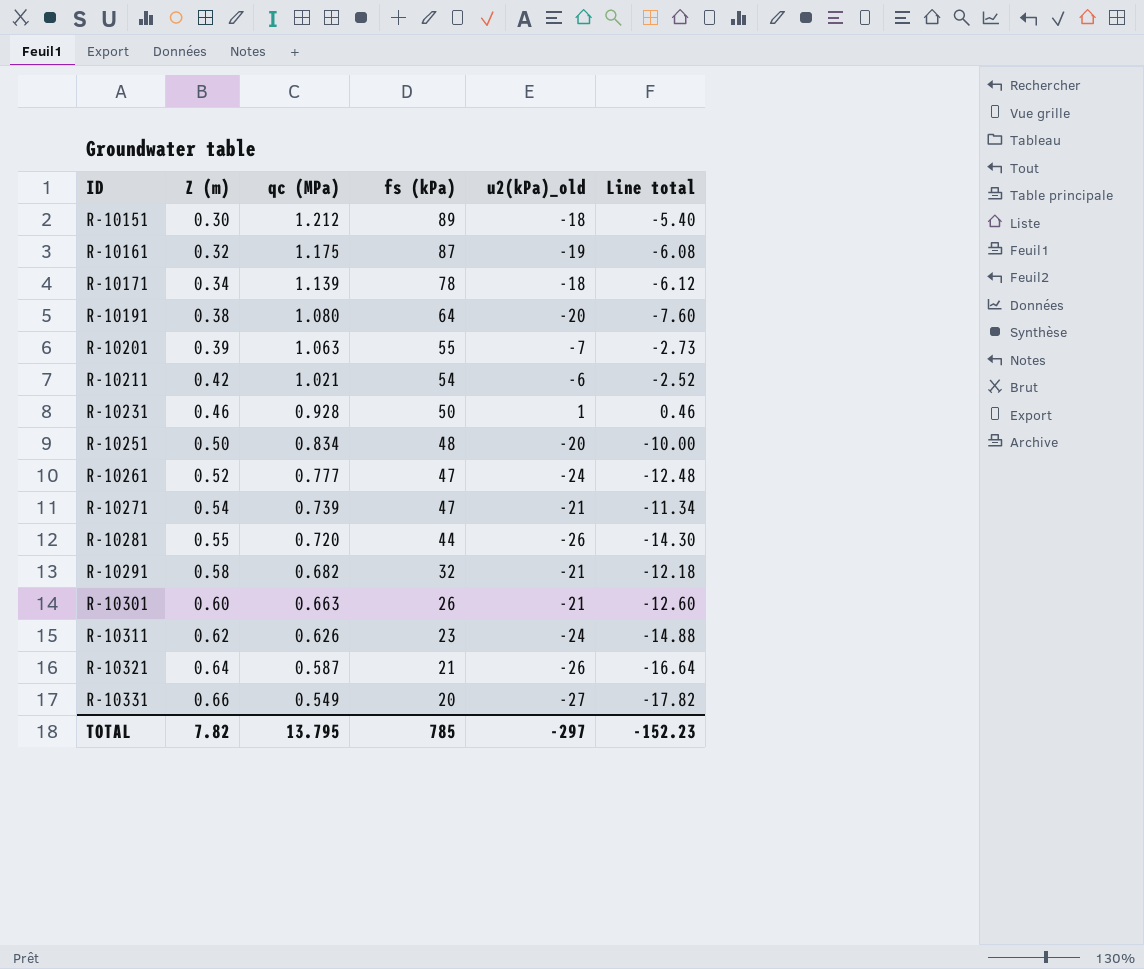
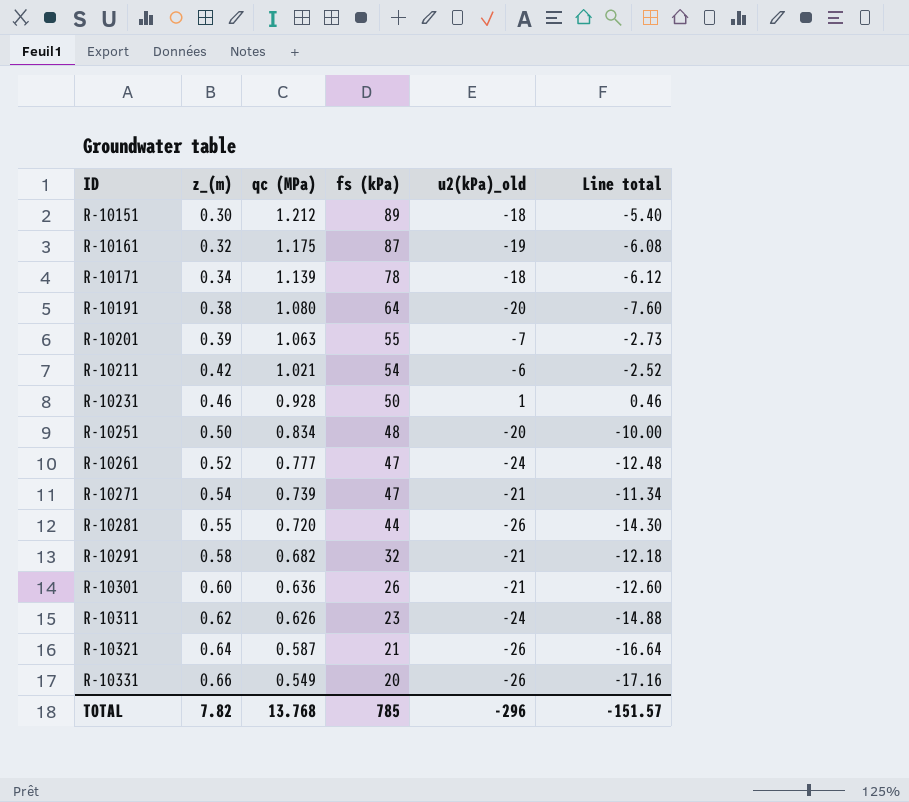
column name: Z (m) -> z_(m)
R-10301 | qc (MPa): 0.663 -> 0.636
R-10331 | u2(kPa)_old: -27 -> -26
R-10331 | Line total: -17.82 -> -17.16
TOTAL | qc (MPa): 13.795 -> 13.768
TOTAL | u2(kPa)_old: -297 -> -296
TOTAL | Line total: -152.23 -> -151.57

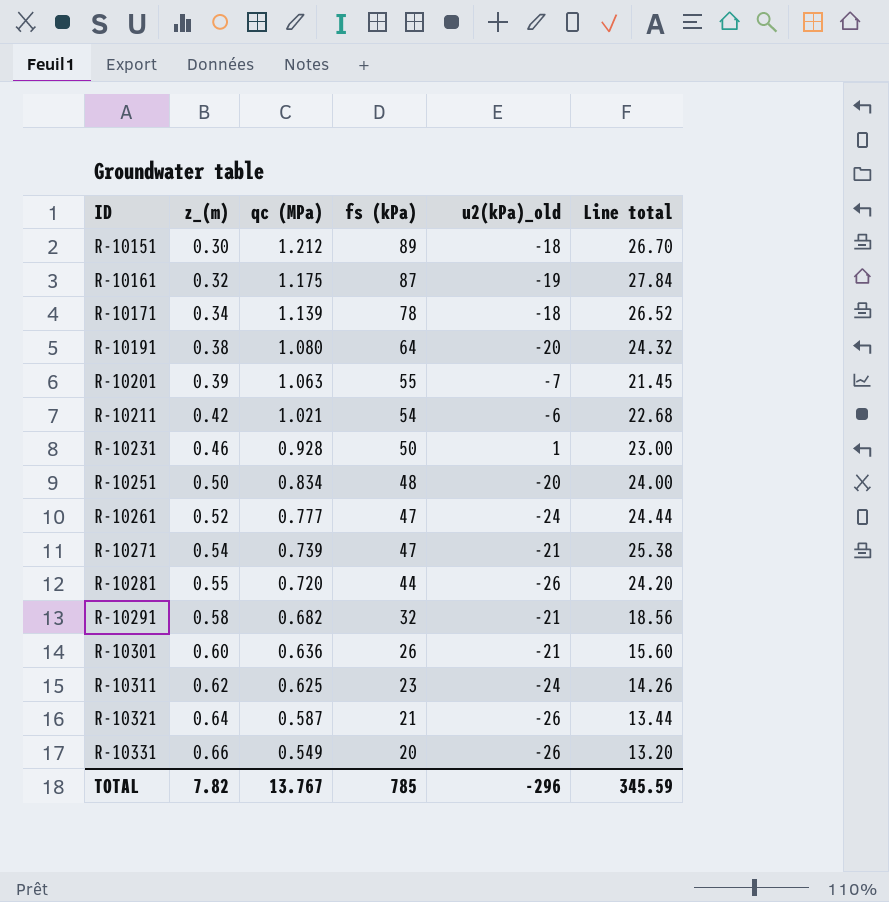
column Line total | formula: [z_(m)] * [u2(kPa)_old] -> [z_(m)] * [fs (kPa)]
R-10311 | qc (MPa): 0.626 -> 0.625
TOTAL | qc (MPa): 13.768 -> 13.767
TOTAL | Line total: -151.57 -> 345.59

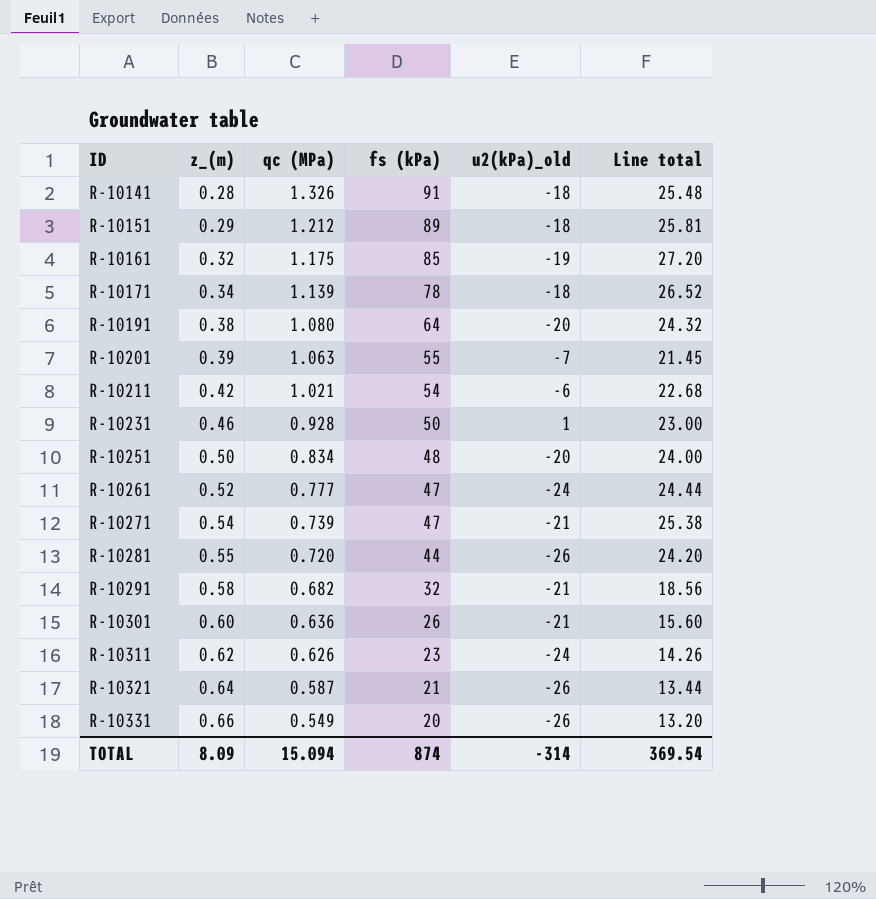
row R-10141: none -> 0.28 | 1.326 | 91 | -18 | 25.48
R-10151 | z_(m): 0.30 -> 0.29
R-10151 | Line total: 26.70 -> 25.81
R-10161 | fs (kPa): 87 -> 85
R-10161 | Line total: 27.84 -> 27.20
R-10311 | qc (MPa): 0.625 -> 0.626
TOTAL | z_(m): 7.82 -> 8.09
TOTAL | qc (MPa): 13.767 -> 15.094
TOTAL | fs (kPa): 785 -> 874
TOTAL | u2(kPa)_old: -296 -> -314
TOTAL | Line total: 345.59 -> 369.54

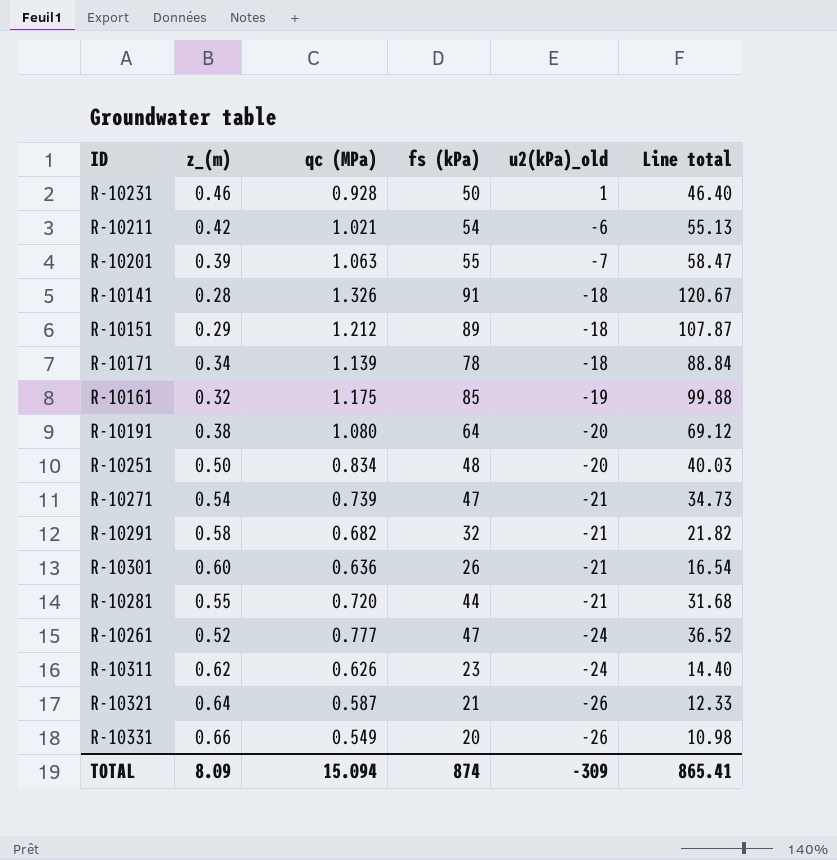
row order: ID ascending -> u2(kPa)_old descending
column Line total | formula: [z_(m)] * [fs (kPa)] -> [qc (MPa)] * [fs (kPa)]
R-10281 | u2(kPa)_old: -26 -> -21
TOTAL | u2(kPa)_old: -314 -> -309
TOTAL | Line total: 369.54 -> 865.41

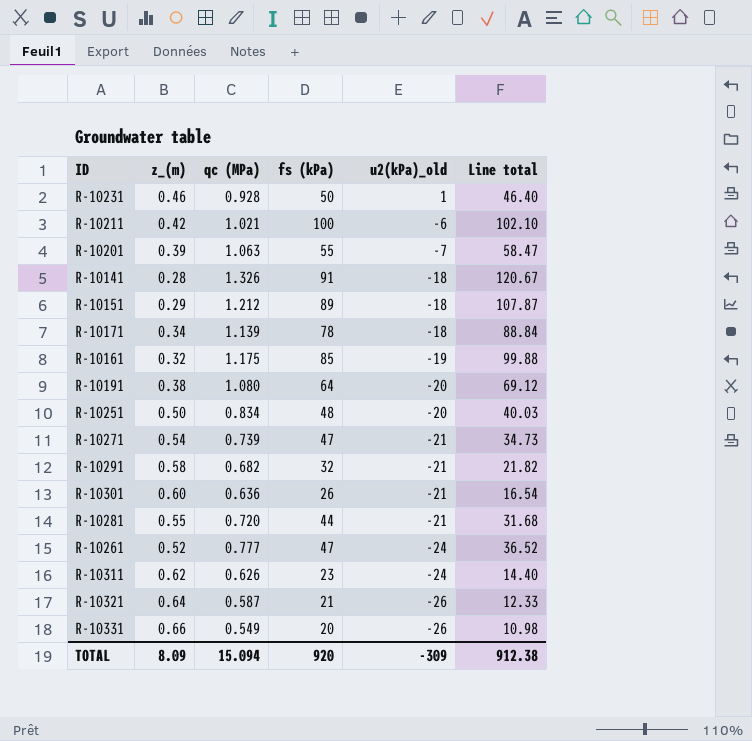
R-10211 | fs (kPa): 54 -> 100
R-10211 | Line total: 55.13 -> 102.10
TOTAL | fs (kPa): 874 -> 920
TOTAL | Line total: 865.41 -> 912.38

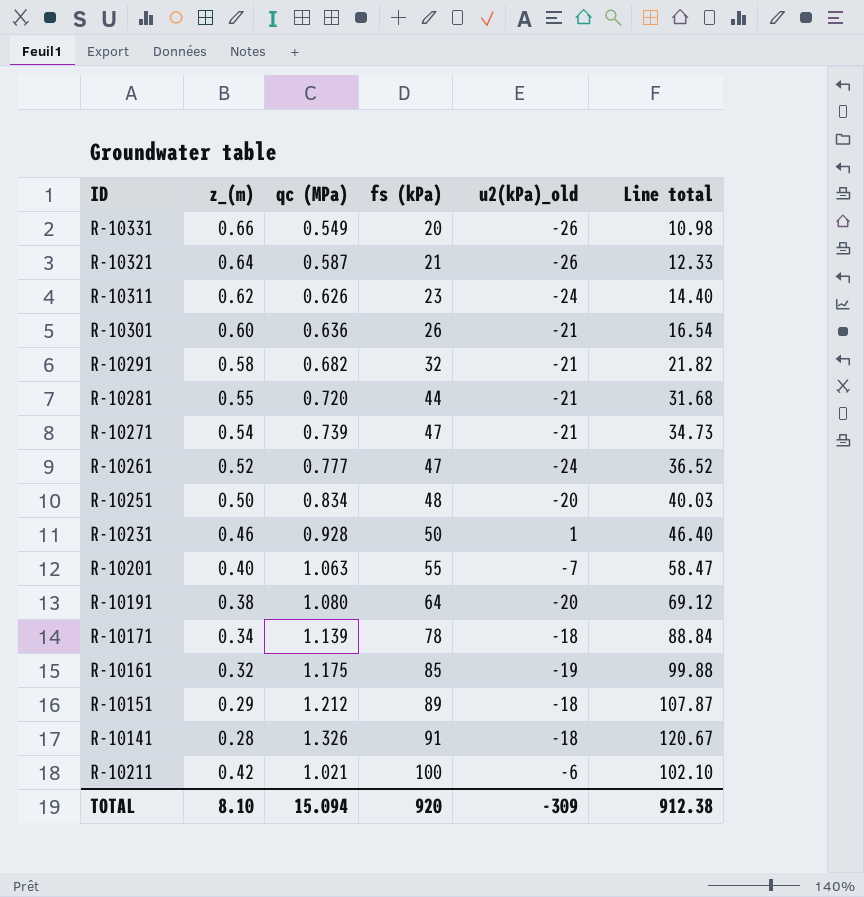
row order: u2(kPa)_old descending -> fs (kPa) ascending
R-10201 | z_(m): 0.39 -> 0.40
TOTAL | z_(m): 8.09 -> 8.10

